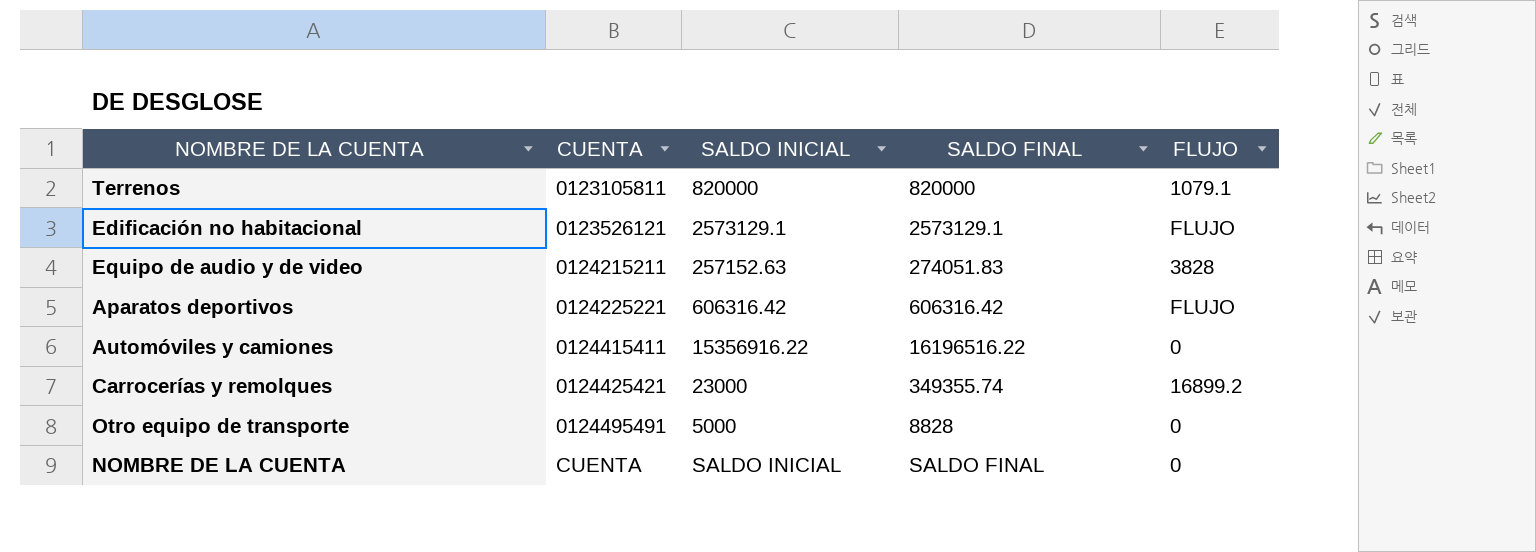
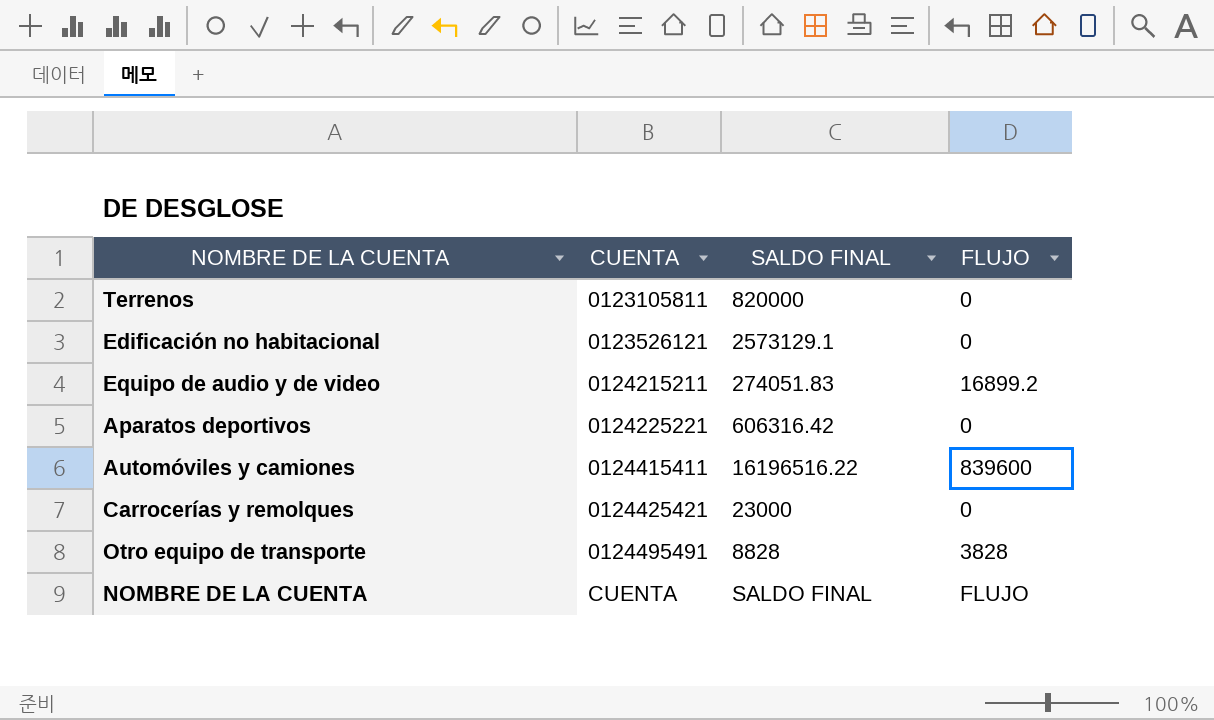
column SALDO INICIAL | position: 3 -> none
Terrenos | FLUJO: 1079.1 -> 0
Edificación no habitacional | FLUJO: FLUJO -> 0
Equipo de audio y de video | FLUJO: 3828 -> 16899.2
Aparatos deportivos | FLUJO: FLUJO -> 0
Automóviles y camiones | FLUJO: 0 -> 839600
Carrocerías y remolques | SALDO FINAL: 349355.74 -> 23000
Carrocerías y remolques | FLUJO: 16899.2 -> 0
Otro equipo de transporte | FLUJO: 0 -> 3828
NOMBRE DE LA CUENTA | FLUJO: 0 -> FLUJO

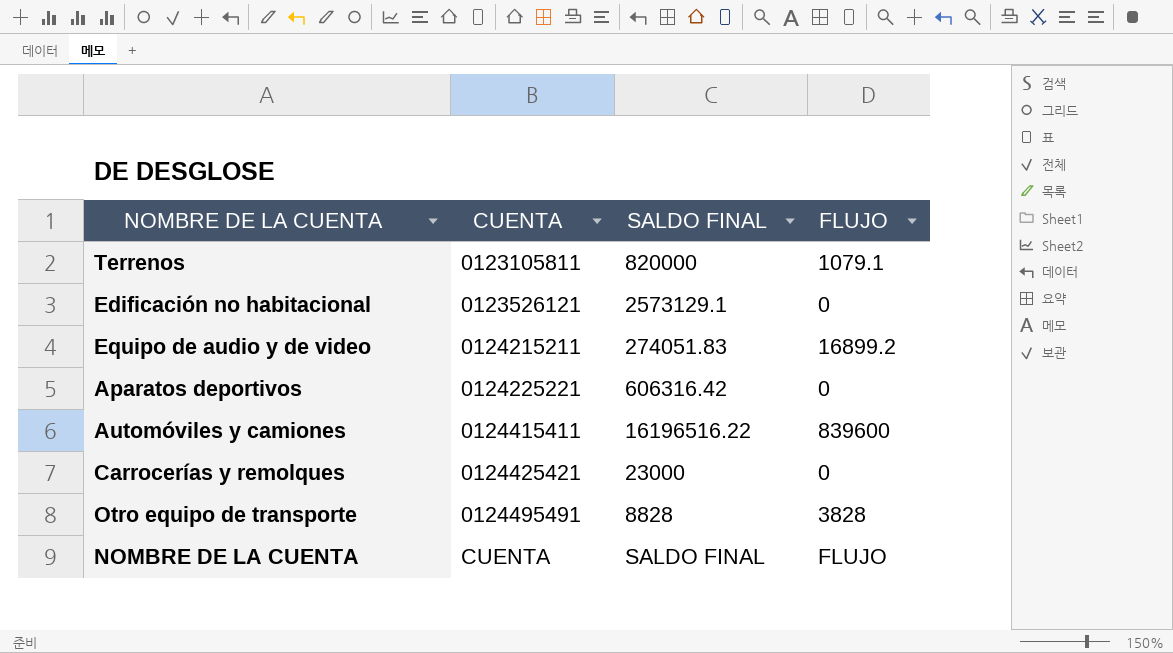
Terrenos | FLUJO: 0 -> 1079.1

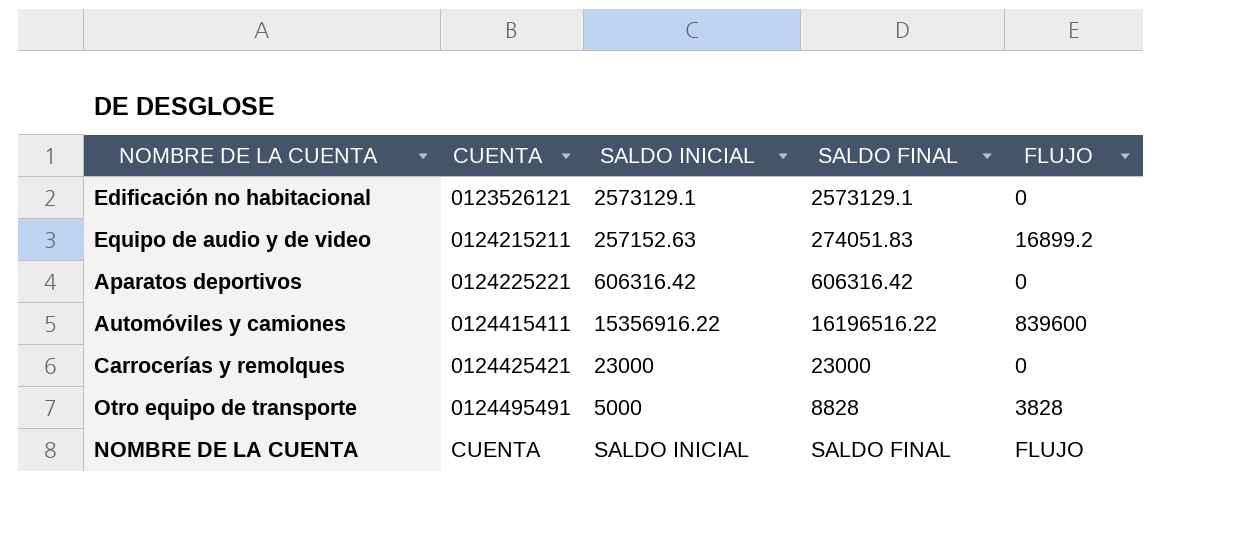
column SALDO INICIAL | position: none -> 3
row Terrenos: 0123105811 | 820000 | 1079.1 -> none

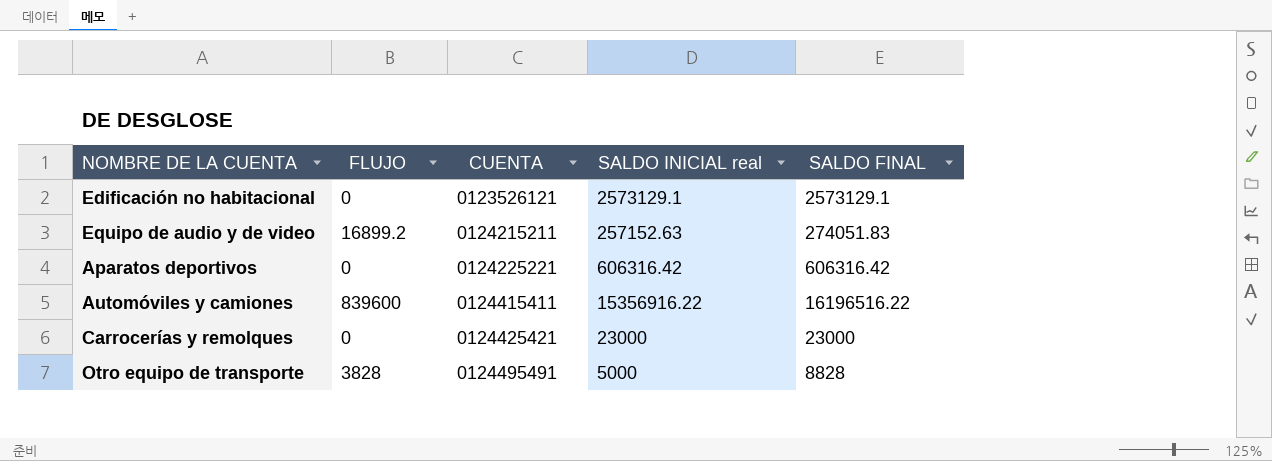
column FLUJO | position: 5 -> 2
column name: SALDO INICIAL -> SALDO INICIAL real
row NOMBRE DE LA CUENTA: CUENTA | SALDO INICIAL | SALDO FINAL | FLUJO -> none

